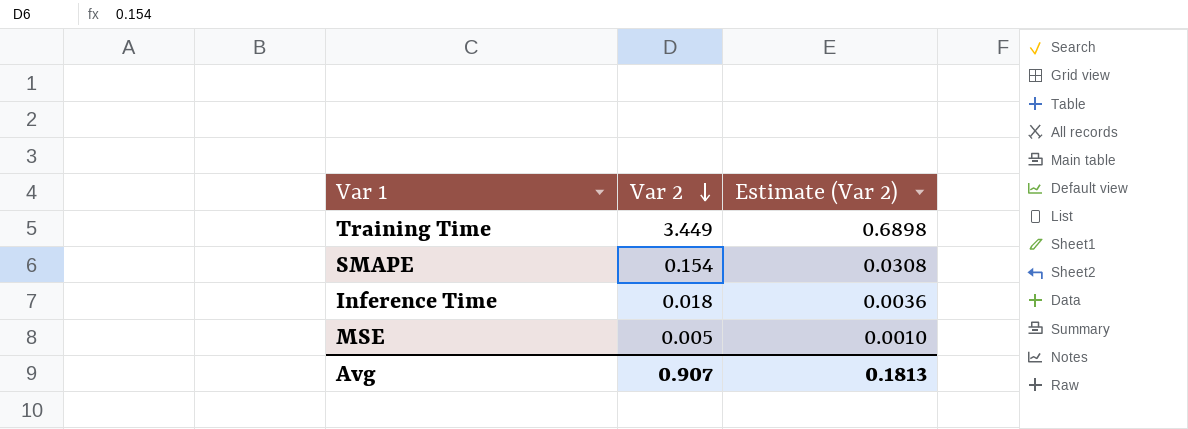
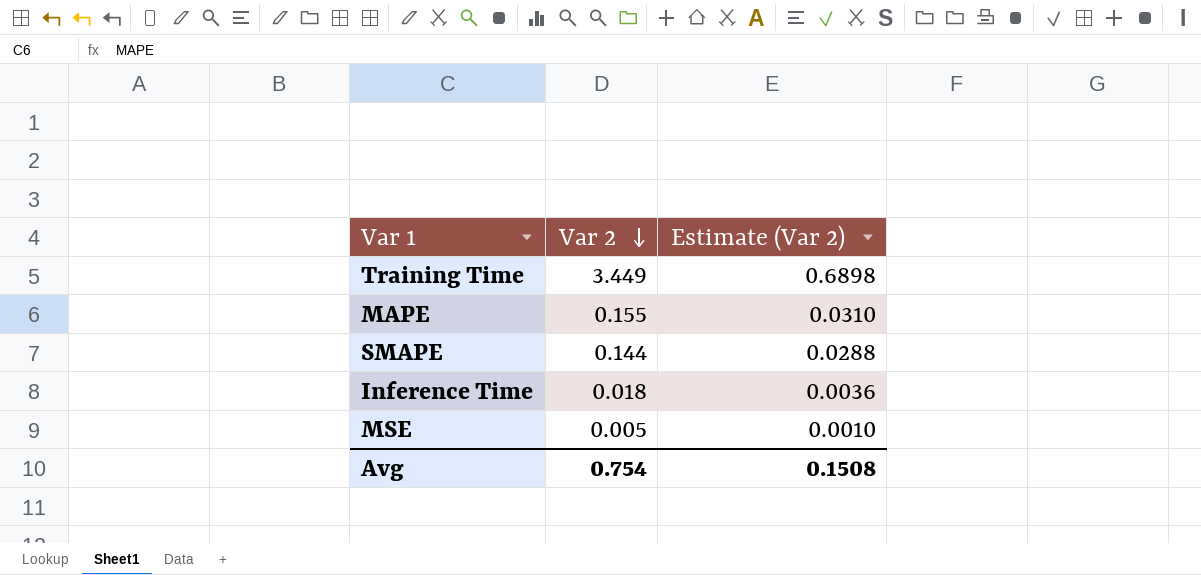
row MAPE: none -> 0.155 | 0.0310
SMAPE | Var 2: 0.154 -> 0.144
SMAPE | Estimate (Var 2): 0.0308 -> 0.0288
Avg | Var 2: 0.907 -> 0.754
Avg | Estimate (Var 2): 0.1813 -> 0.1508

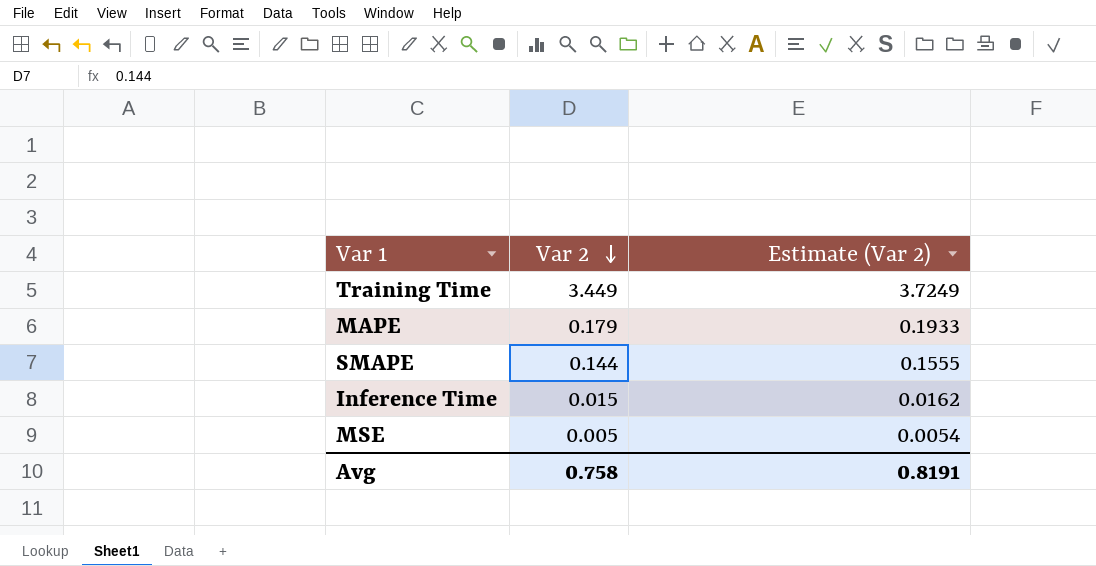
column Estimate (Var 2) | formula: [Var 2] * 0.2 -> [Var 2] * 1.08
MAPE | Var 2: 0.155 -> 0.179
Inference Time | Var 2: 0.018 -> 0.015
Avg | Var 2: 0.754 -> 0.758
Avg | Estimate (Var 2): 0.1508 -> 0.8191

